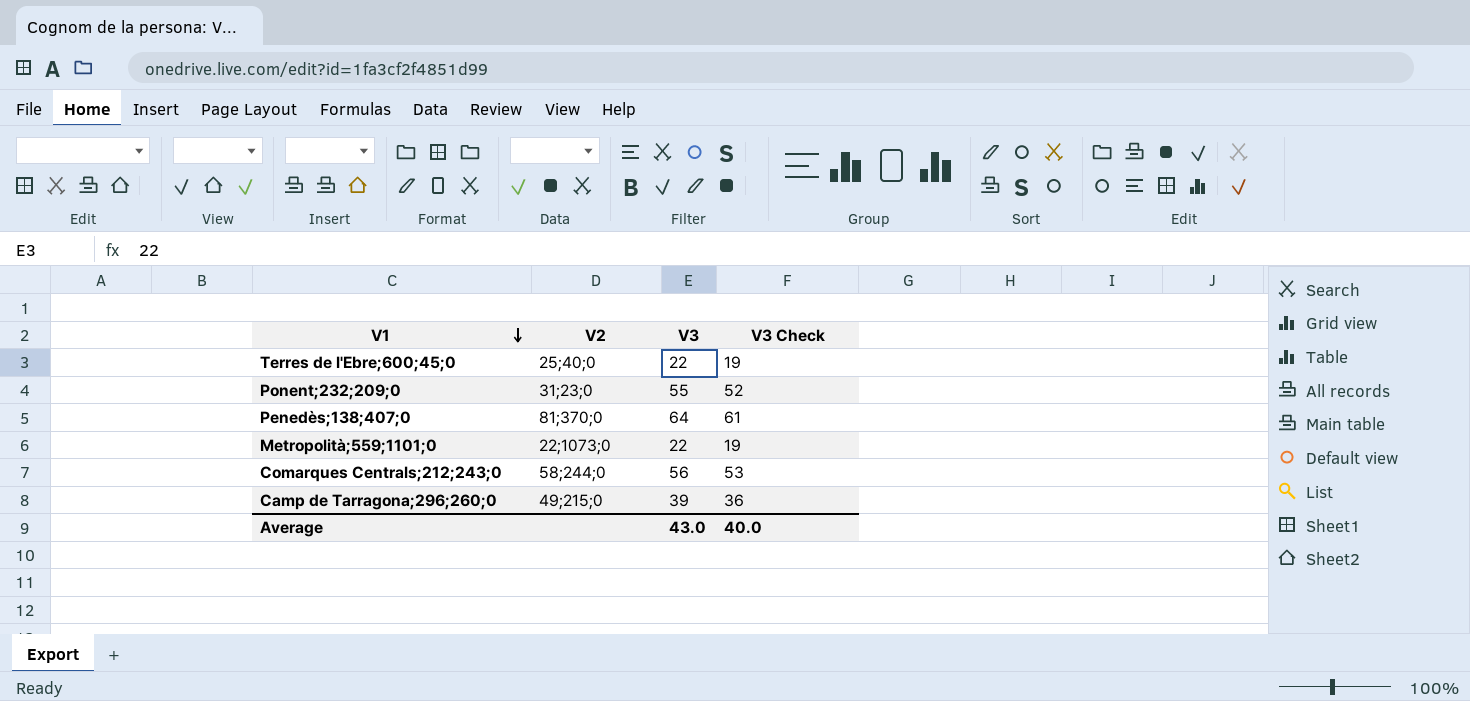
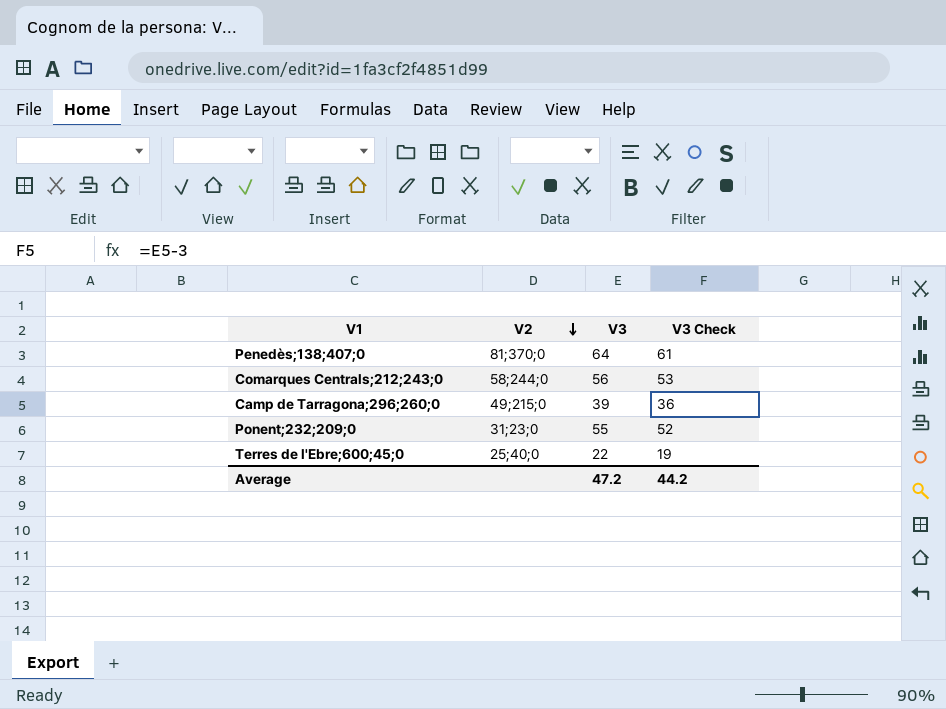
row order: V1 descending -> V2 descending
row Metropolità;559;1101;0: 22;1073;0 | 22 | 19 -> none
Average | V3: 43.0 -> 47.2
Average | V3 Check: 40.0 -> 44.2

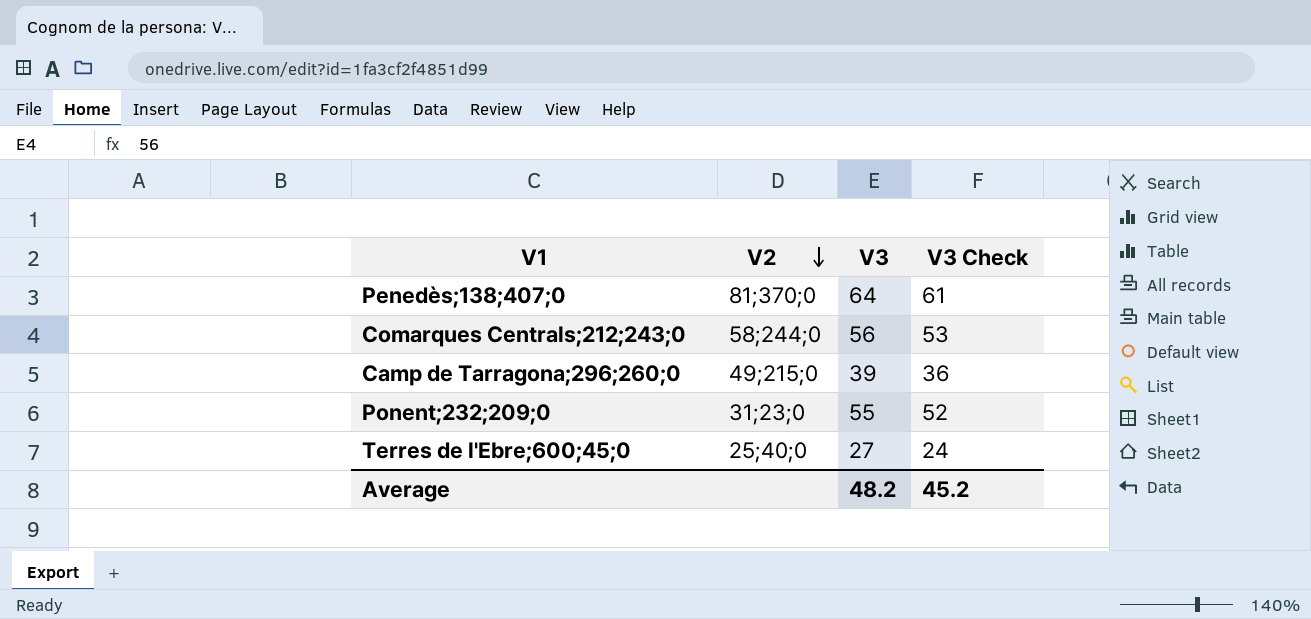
Terres de l'Ebre;600;45;0 | V3: 22 -> 27
Terres de l'Ebre;600;45;0 | V3 Check: 19 -> 24
Average | V3: 47.2 -> 48.2
Average | V3 Check: 44.2 -> 45.2

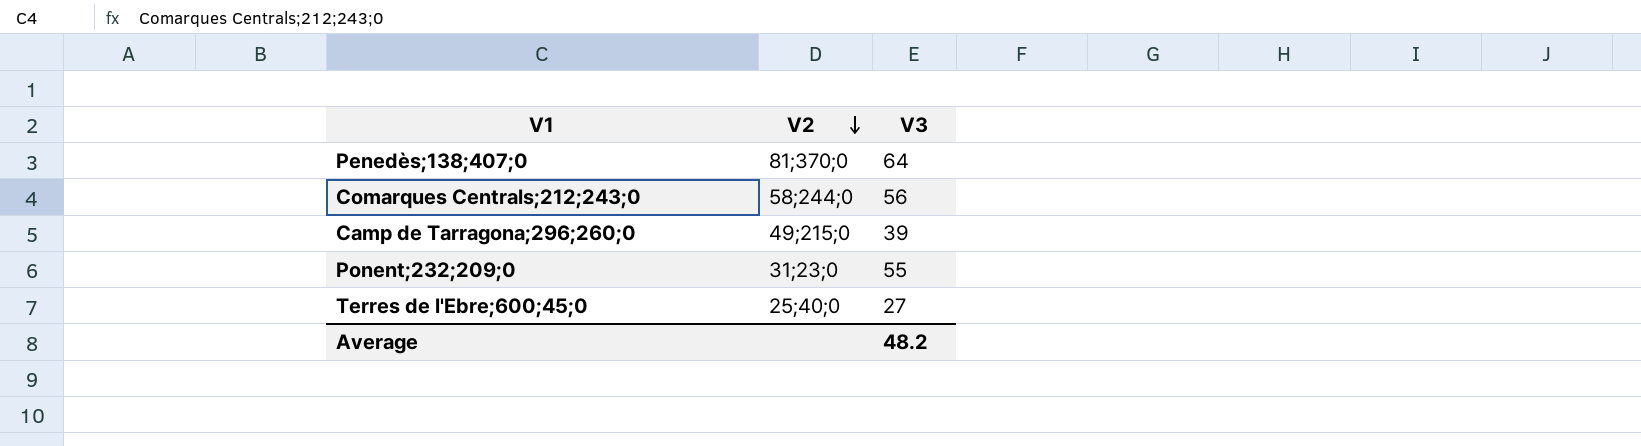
column V3 Check | formula: [V3] - 3 -> none

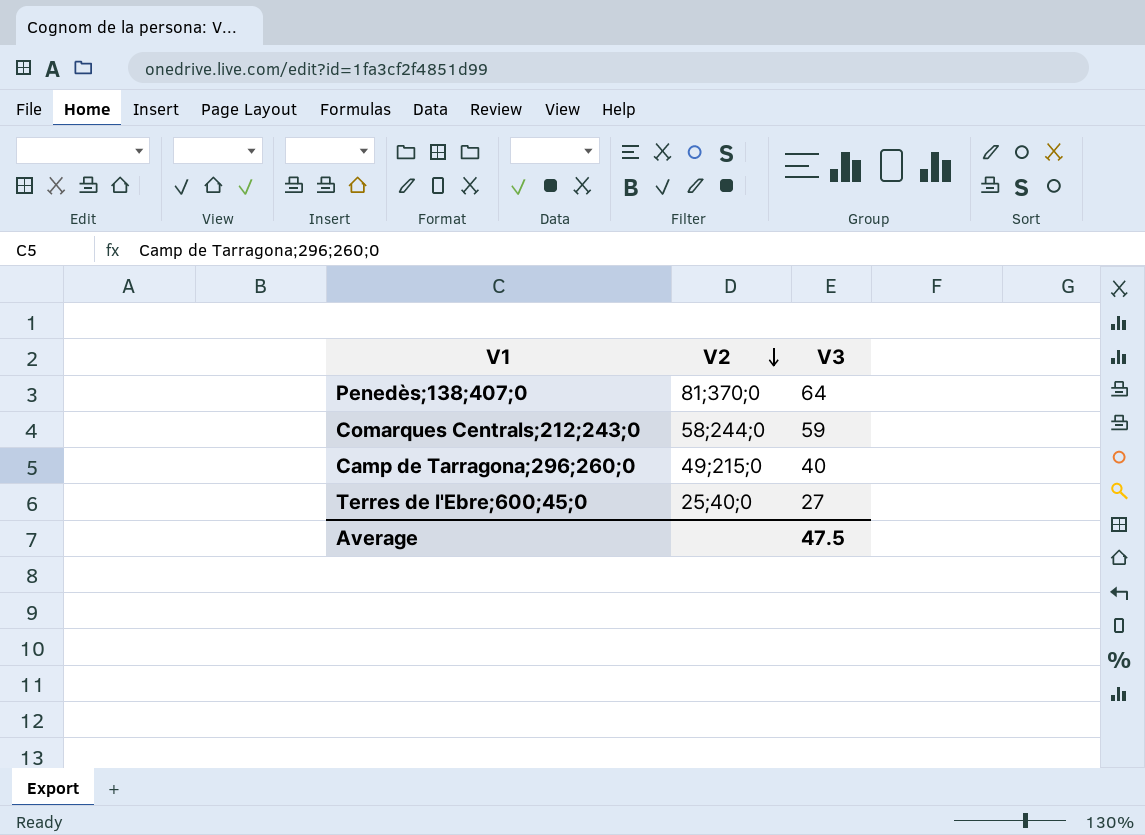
row Ponent;232;209;0: 31;23;0 | 55 -> none
Comarques Centrals;212;243;0 | V3: 56 -> 59
Camp de Tarragona;296;260;0 | V3: 39 -> 40
Average | V3: 48.2 -> 47.5

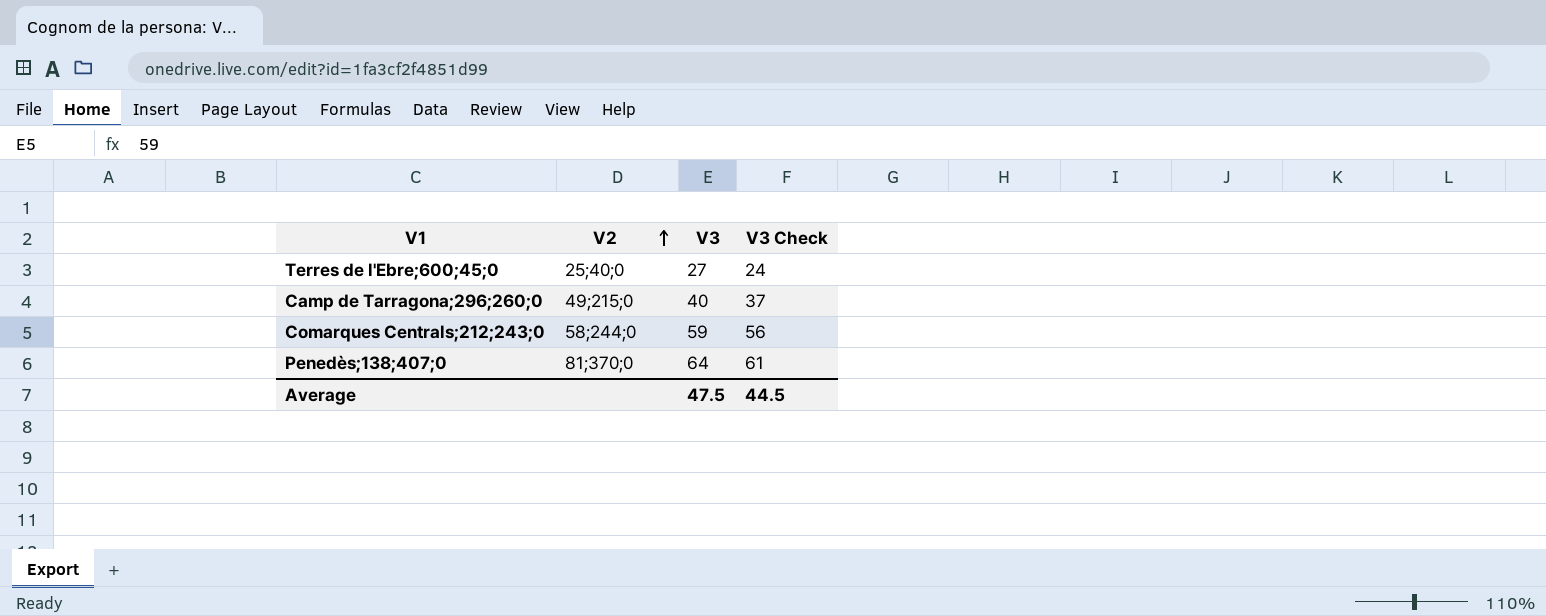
row order: V2 descending -> V2 ascending
column V3 Check | formula: none -> [V3] - 3

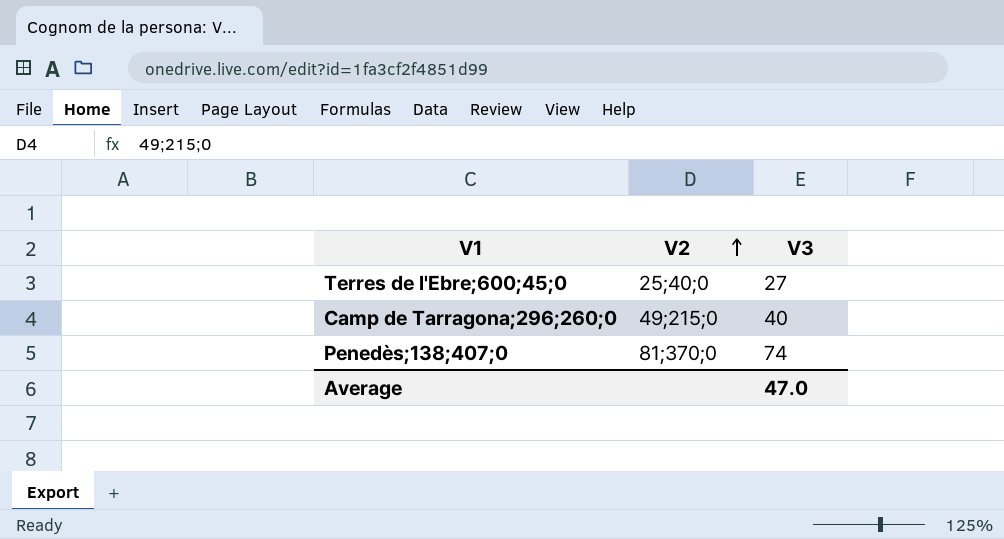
column V3 Check | formula: [V3] - 3 -> none
row Comarques Centrals;212;243;0: 58;244;0 | 59 | 56 -> none
Penedès;138;407;0 | V3: 64 -> 74
Average | V3: 47.5 -> 47.0

